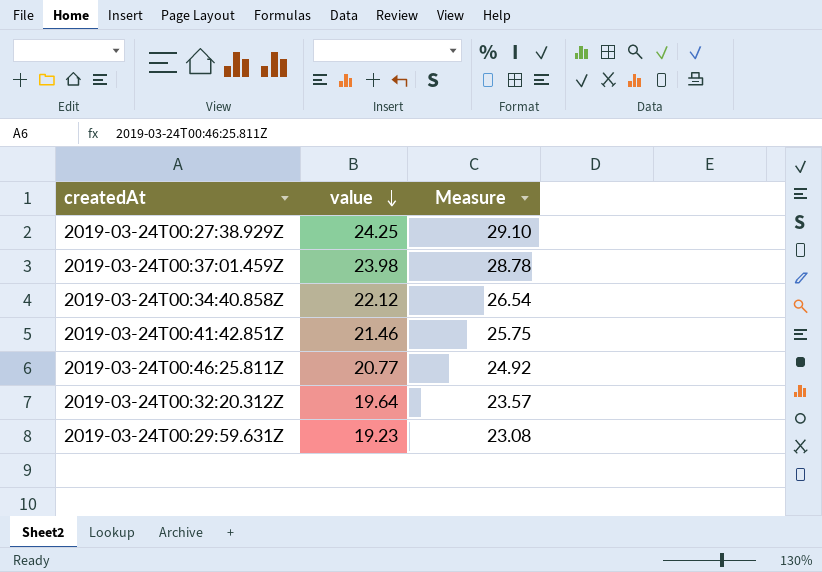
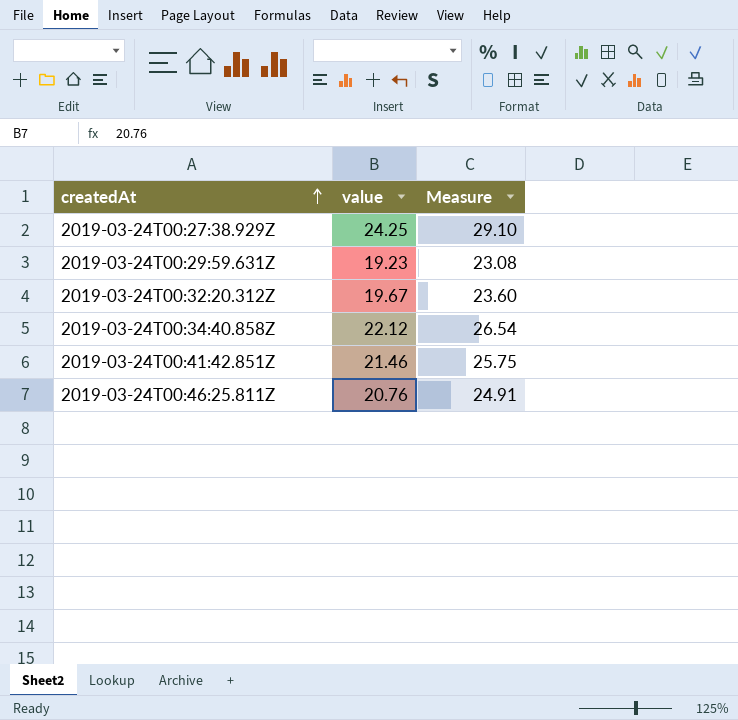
row order: value descending -> createdAt ascending
row 2019-03-24T00:37:01.459Z: 23.98 | 28.78 -> none
2019-03-24T00:32:20.312Z | value: 19.64 -> 19.67
2019-03-24T00:32:20.312Z | Measure: 23.57 -> 23.60
2019-03-24T00:46:25.811Z | value: 20.77 -> 20.76
2019-03-24T00:46:25.811Z | Measure: 24.92 -> 24.91

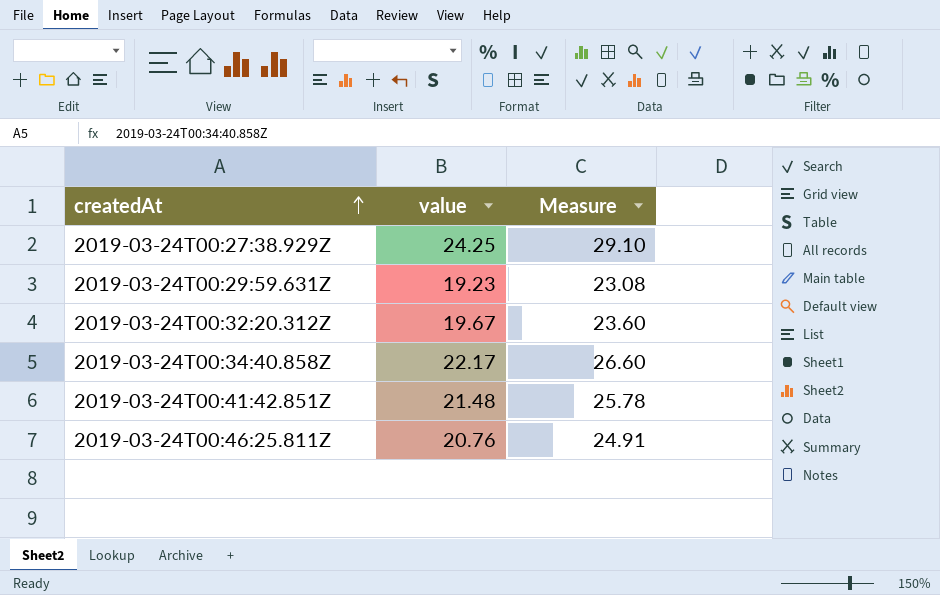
2019-03-24T00:34:40.858Z | value: 22.12 -> 22.17
2019-03-24T00:34:40.858Z | Measure: 26.54 -> 26.60
2019-03-24T00:41:42.851Z | value: 21.46 -> 21.48
2019-03-24T00:41:42.851Z | Measure: 25.75 -> 25.78

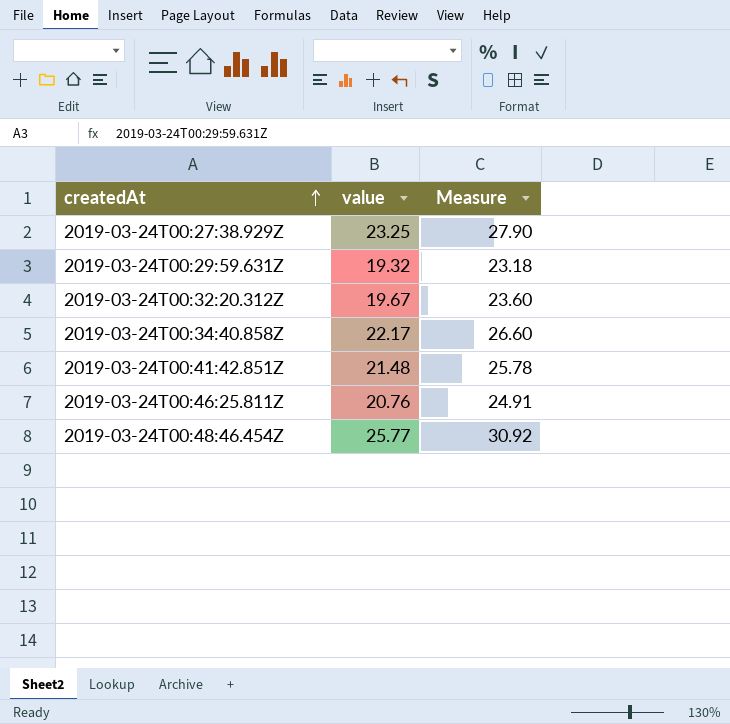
2019-03-24T00:27:38.929Z | value: 24.25 -> 23.25
2019-03-24T00:27:38.929Z | Measure: 29.10 -> 27.90
2019-03-24T00:29:59.631Z | value: 19.23 -> 19.32
2019-03-24T00:29:59.631Z | Measure: 23.08 -> 23.18
row 2019-03-24T00:48:46.454Z: none -> 25.77 | 30.92

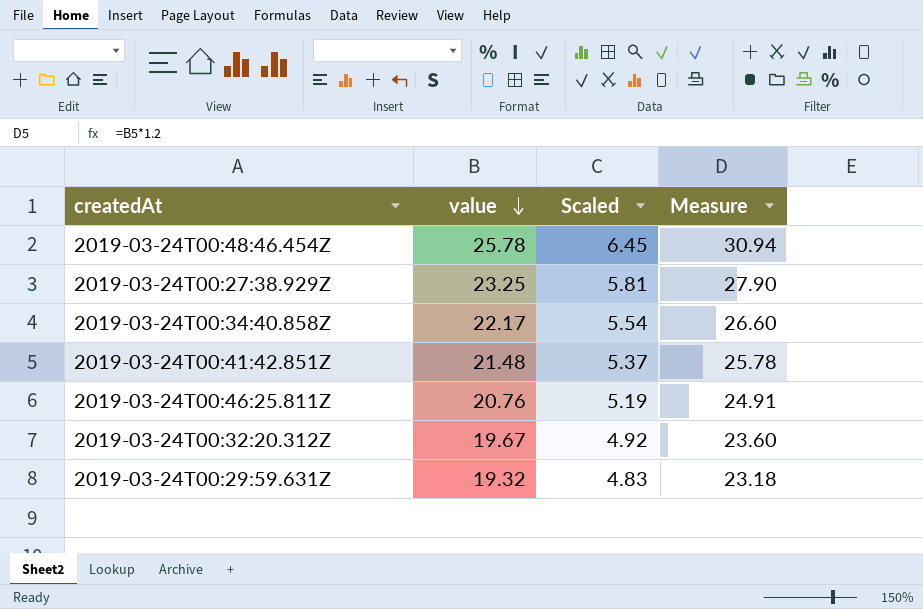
row order: createdAt ascending -> value descending
column Scaled | formula: none -> [value] * 0.25
2019-03-24T00:48:46.454Z | value: 25.77 -> 25.78
2019-03-24T00:48:46.454Z | Measure: 30.92 -> 30.94

